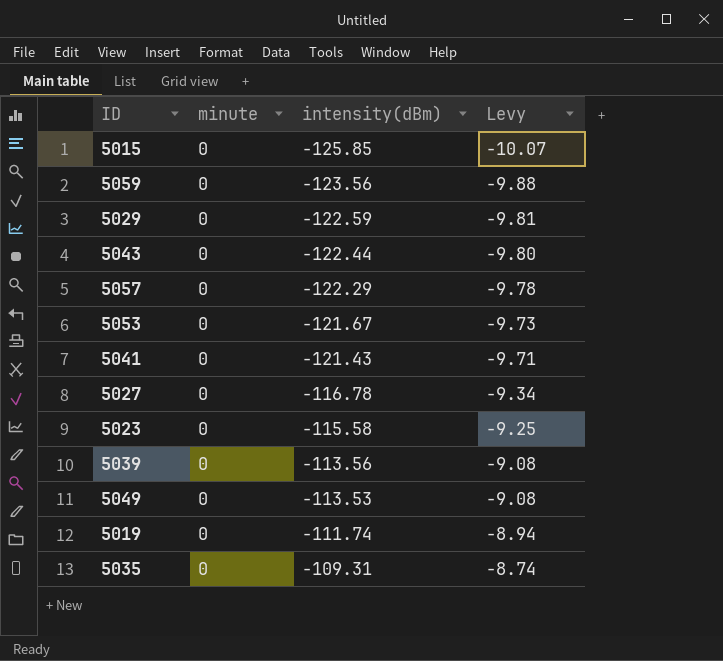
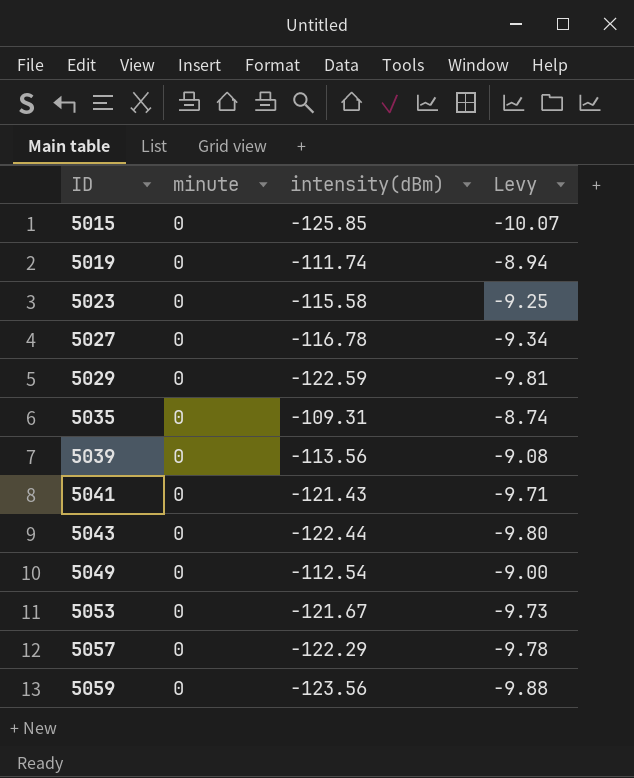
row order: intensity(dBm) ascending -> ID ascending
5049 | intensity(dBm): -113.53 -> -112.54
5049 | Levy: -9.08 -> -9.00

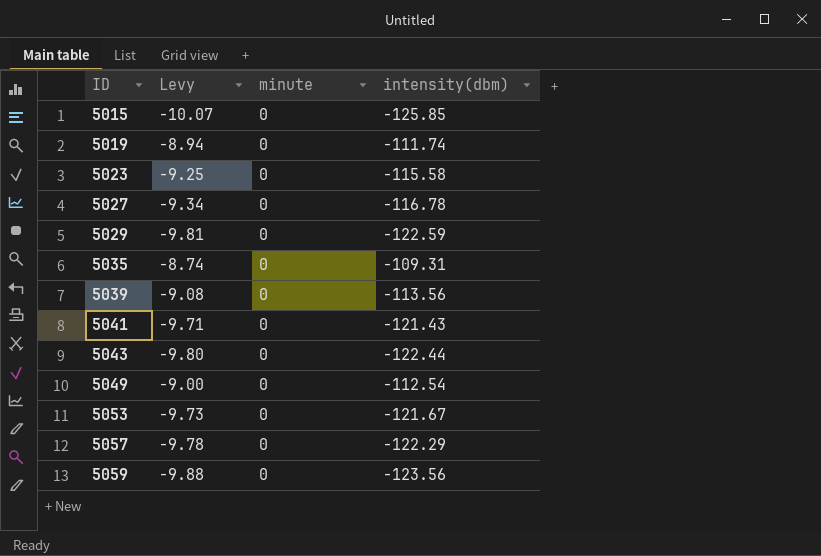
column Levy | position: 4 -> 2
column name: intensity(dBm) -> intensity(dbm)

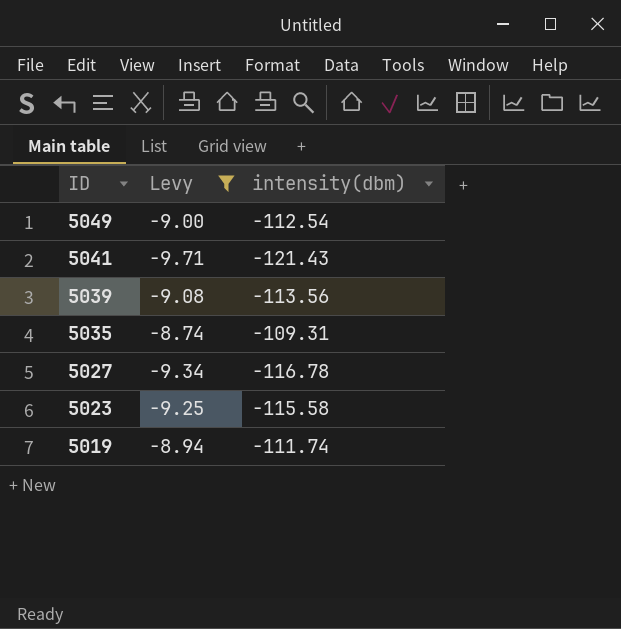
filter: none -> Levy >= -9.71
row order: ID ascending -> ID descending
column minute | position: 3 -> none

